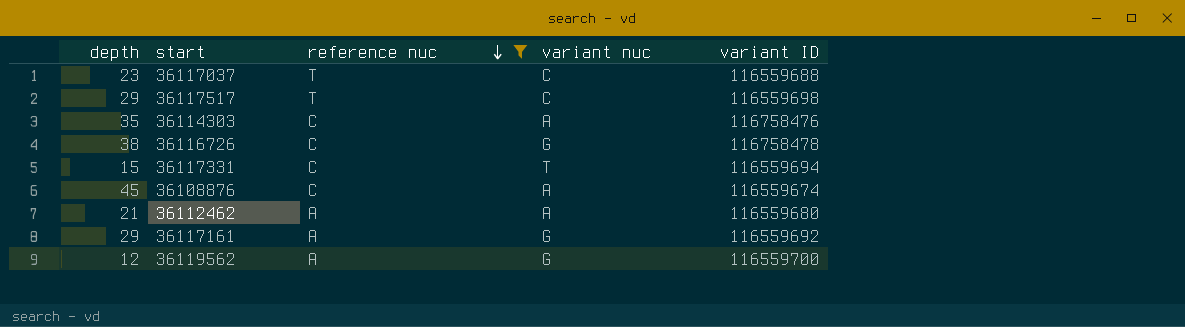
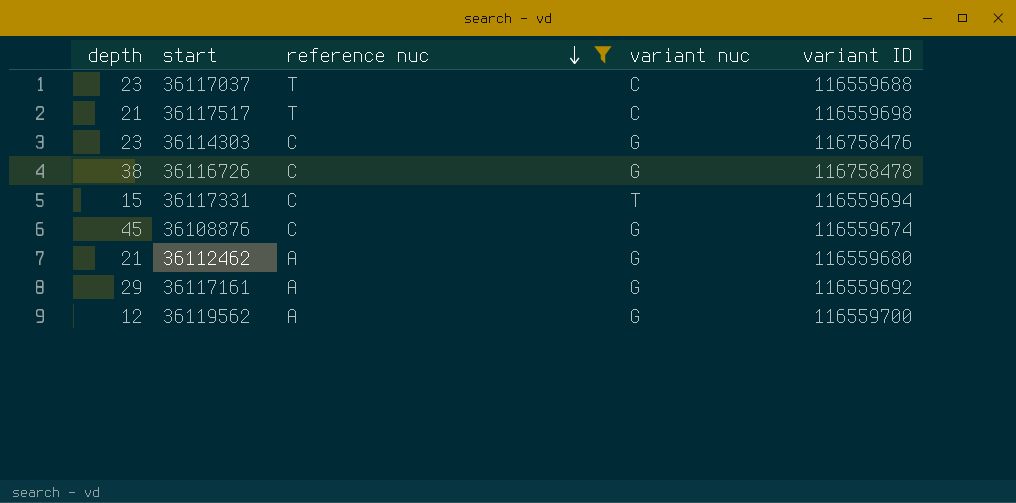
36117517 | depth: 29 -> 21
36114303 | depth: 35 -> 23
36114303 | variant nuc: A -> G
36108876 | variant nuc: A -> G
36112462 | variant nuc: A -> G

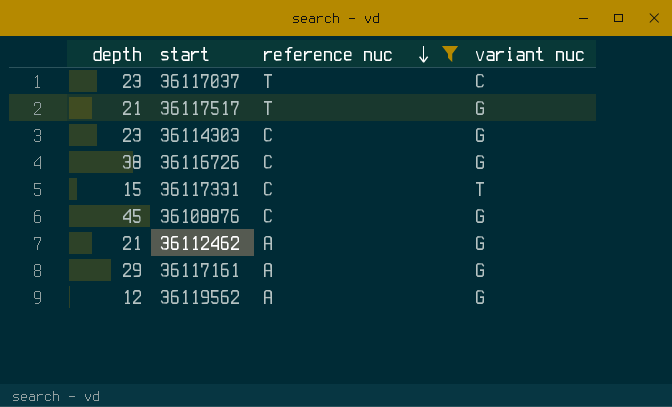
column variant ID | position: 5 -> none
36117517 | variant nuc: C -> G

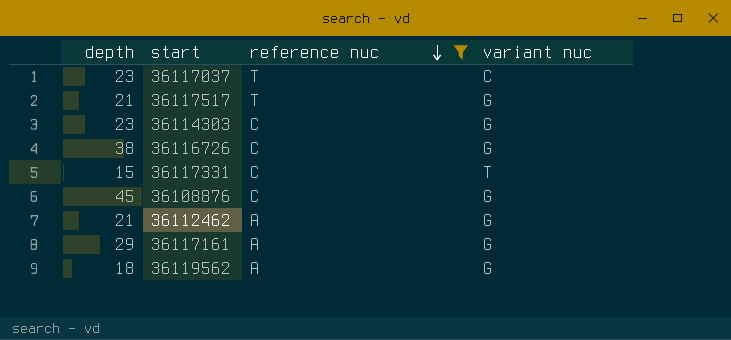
36119562 | depth: 12 -> 18

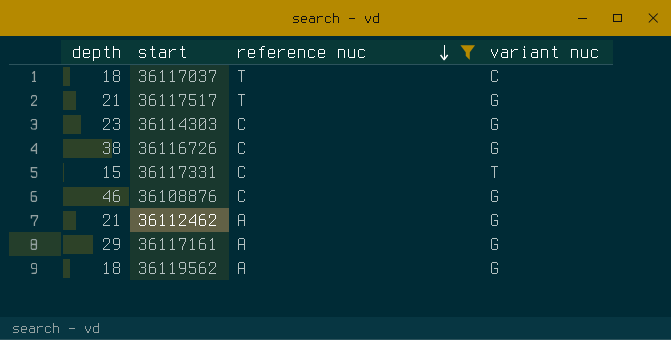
36117037 | depth: 23 -> 18
36108876 | depth: 45 -> 46

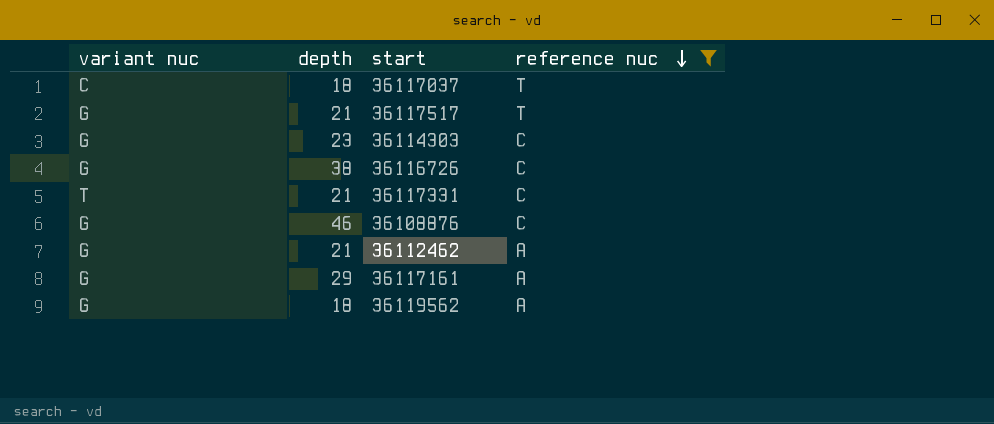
column variant nuc | position: 4 -> 1
36117331 | depth: 15 -> 21

